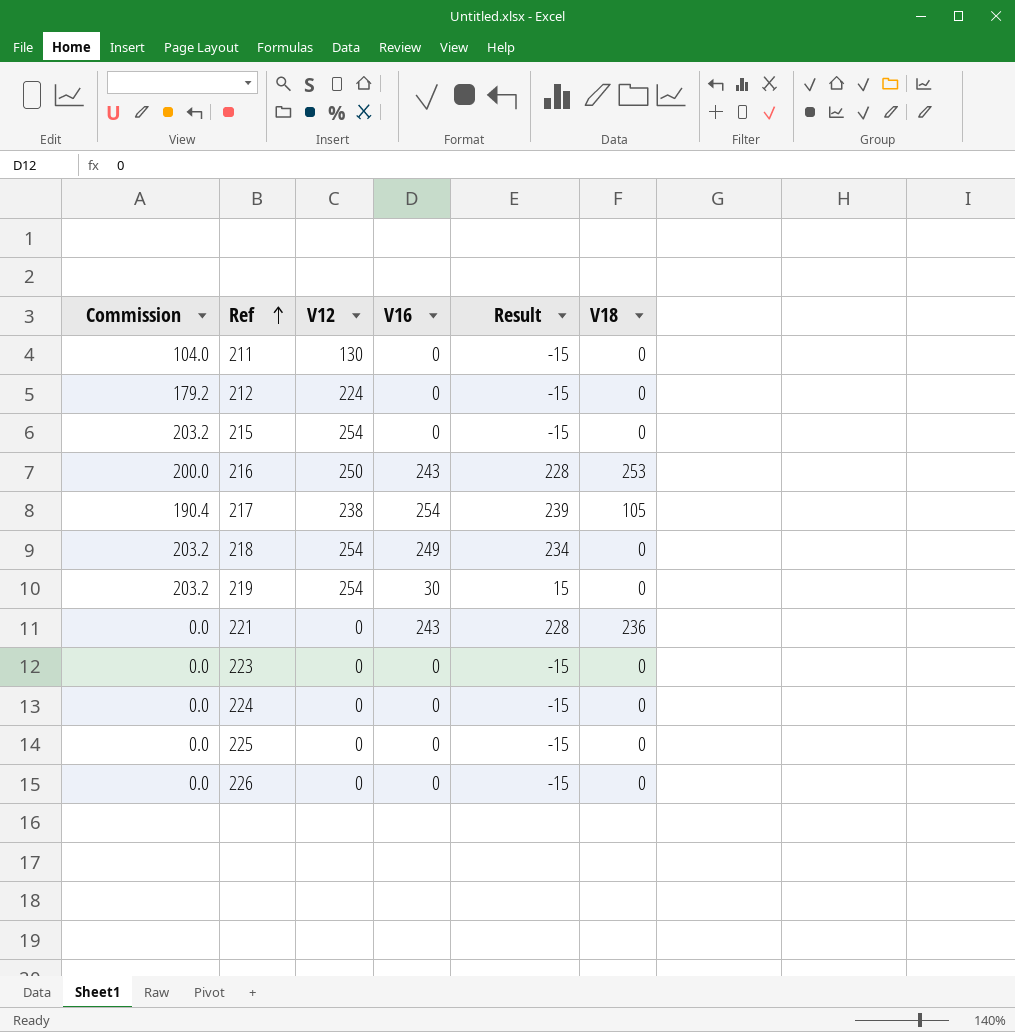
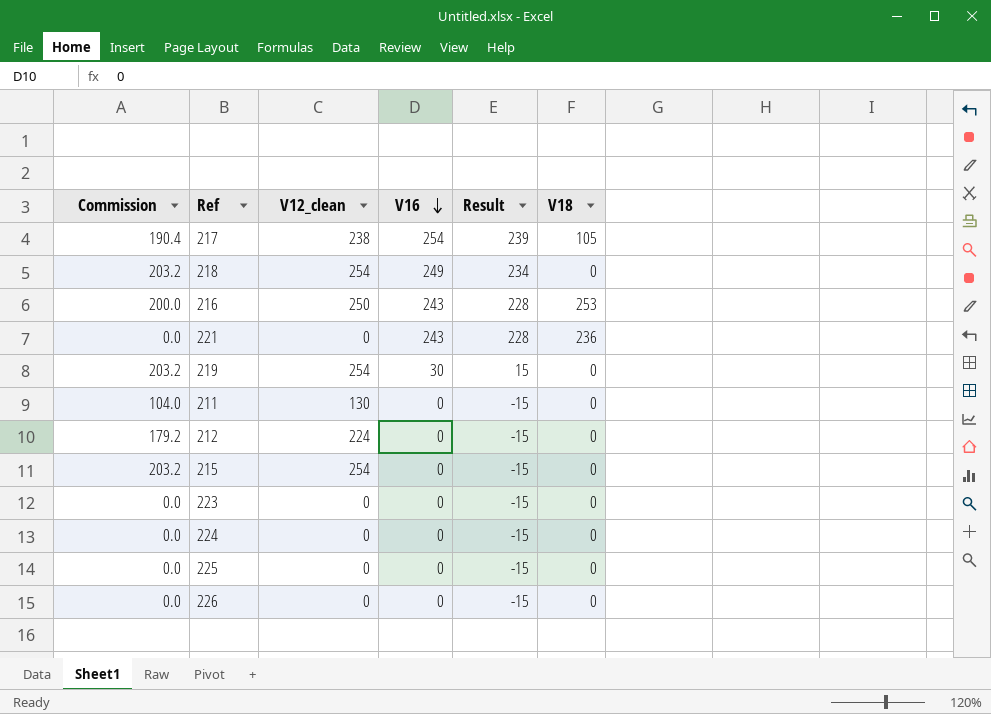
row order: Ref ascending -> V16 descending
column name: V12 -> V12_clean

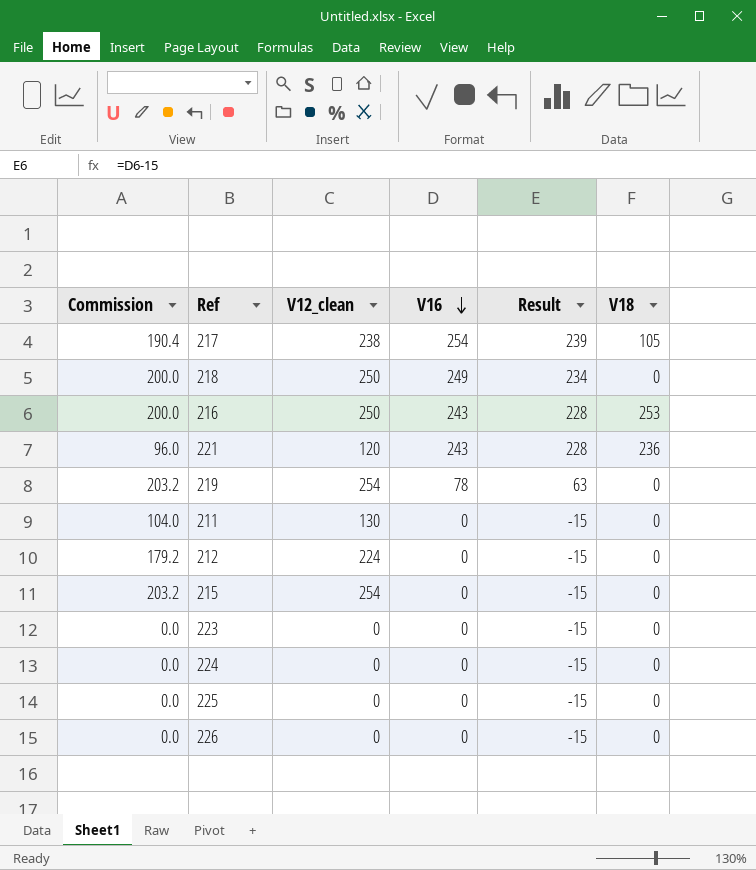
218 | Commission: 203.2 -> 200.0
218 | V12_clean: 254 -> 250
221 | Commission: 0.0 -> 96.0
221 | V12_clean: 0 -> 120
219 | V16: 30 -> 78
219 | Result: 15 -> 63

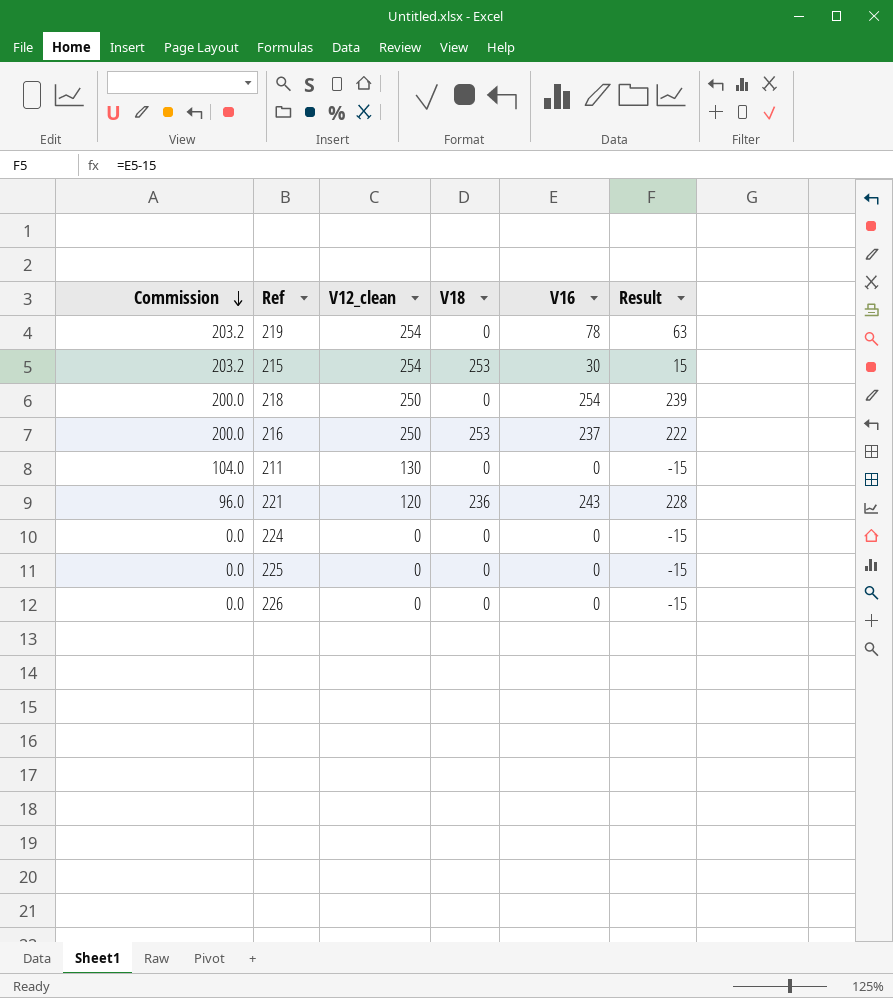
row order: V16 descending -> Commission descending
column V18 | position: 6 -> 4
row 217: 190.4 | 238 | 254 | 239 | 105 -> none
row 212: 179.2 | 224 | 0 | -15 | 0 -> none
row 223: 0.0 | 0 | 0 | -15 | 0 -> none
215 | V18: 0 -> 253
215 | V16: 0 -> 30
215 | Result: -15 -> 15
218 | V16: 249 -> 254
218 | Result: 234 -> 239
216 | V16: 243 -> 237
216 | Result: 228 -> 222

